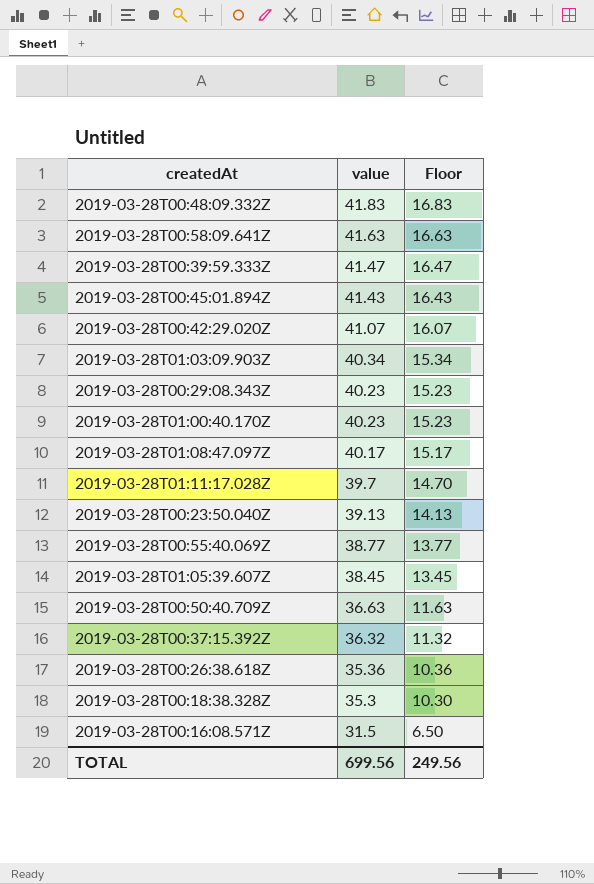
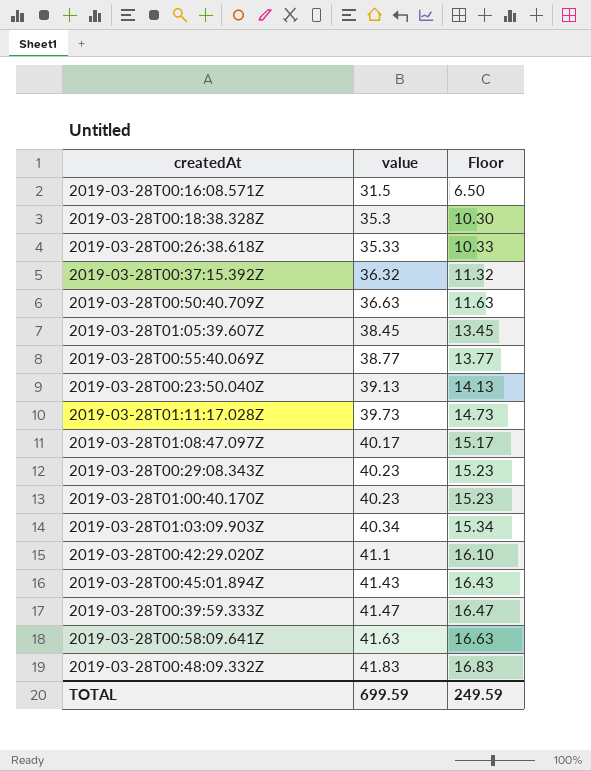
row order: value descending -> value ascending
2019-03-28T00:26:38.618Z | value: 35.36 -> 35.33
2019-03-28T00:26:38.618Z | Floor: 10.36 -> 10.33
2019-03-28T01:11:17.028Z | value: 39.7 -> 39.73
2019-03-28T01:11:17.028Z | Floor: 14.70 -> 14.73
2019-03-28T00:42:29.020Z | value: 41.07 -> 41.1
2019-03-28T00:42:29.020Z | Floor: 16.07 -> 16.10
TOTAL | value: 699.56 -> 699.59
TOTAL | Floor: 249.56 -> 249.59

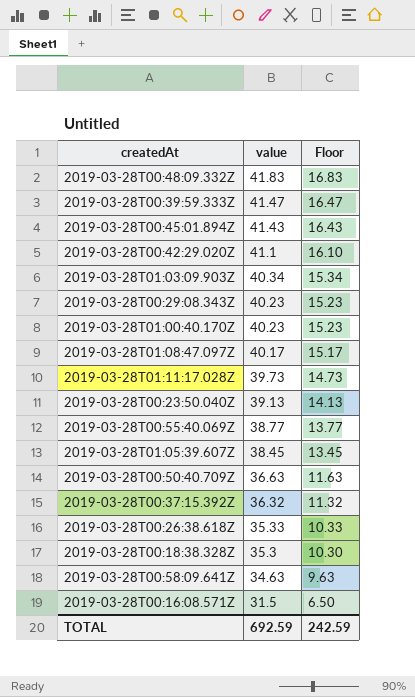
row order: value ascending -> value descending
2019-03-28T00:58:09.641Z | value: 41.63 -> 34.63
2019-03-28T00:58:09.641Z | Floor: 16.63 -> 9.63
TOTAL | value: 699.59 -> 692.59
TOTAL | Floor: 249.59 -> 242.59

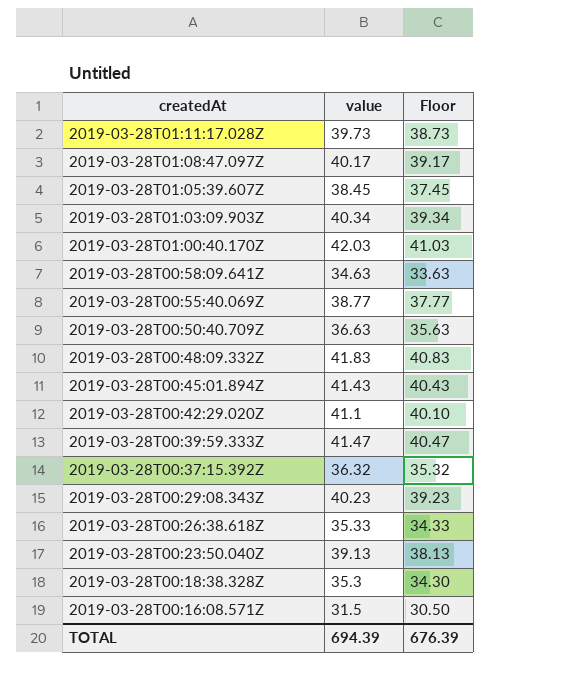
row order: value descending -> createdAt descending
column Floor | formula: [value] - 25 -> [value] - 1
2019-03-28T01:00:40.170Z | value: 40.23 -> 42.03
TOTAL | value: 692.59 -> 694.39
TOTAL | Floor: 242.59 -> 676.39

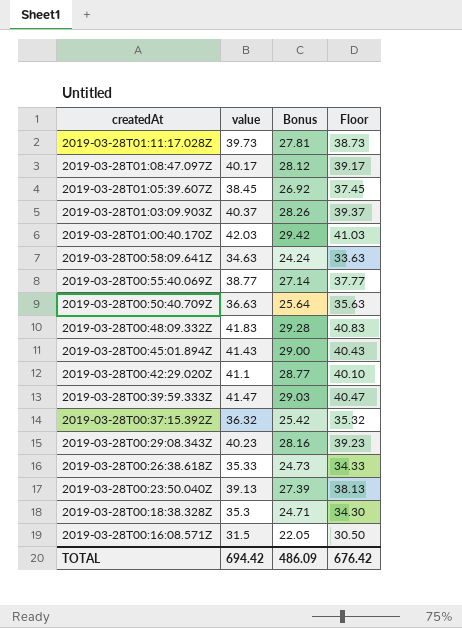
column Bonus | formula: none -> [value] * 0.7
2019-03-28T01:03:09.903Z | value: 40.34 -> 40.37
2019-03-28T01:03:09.903Z | Floor: 39.34 -> 39.37
TOTAL | value: 694.39 -> 694.42
TOTAL | Floor: 676.39 -> 676.42

